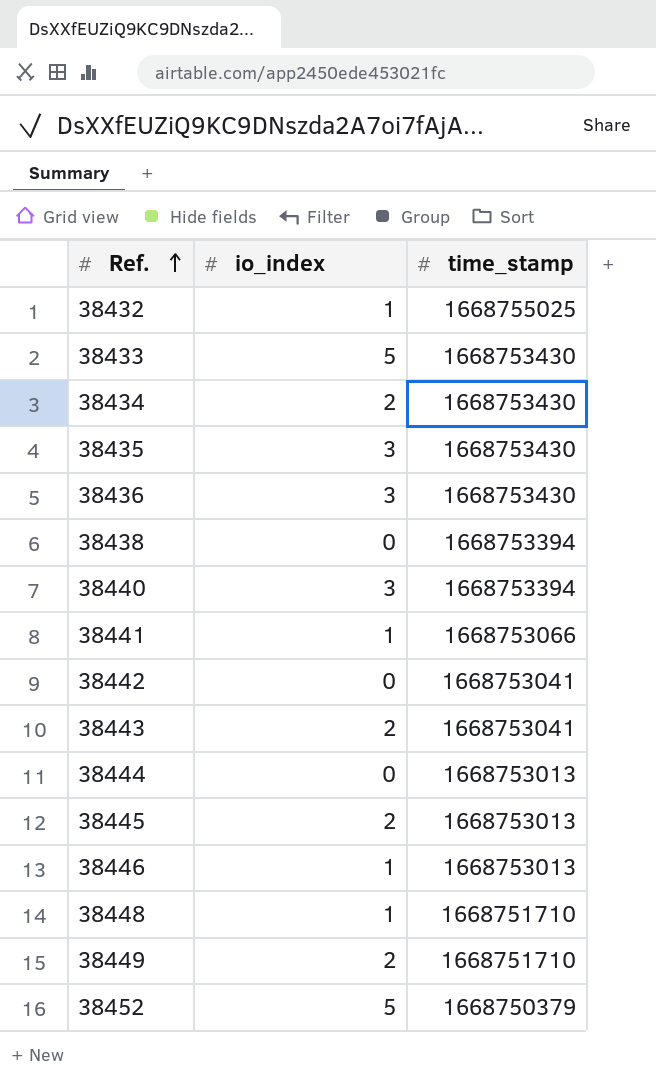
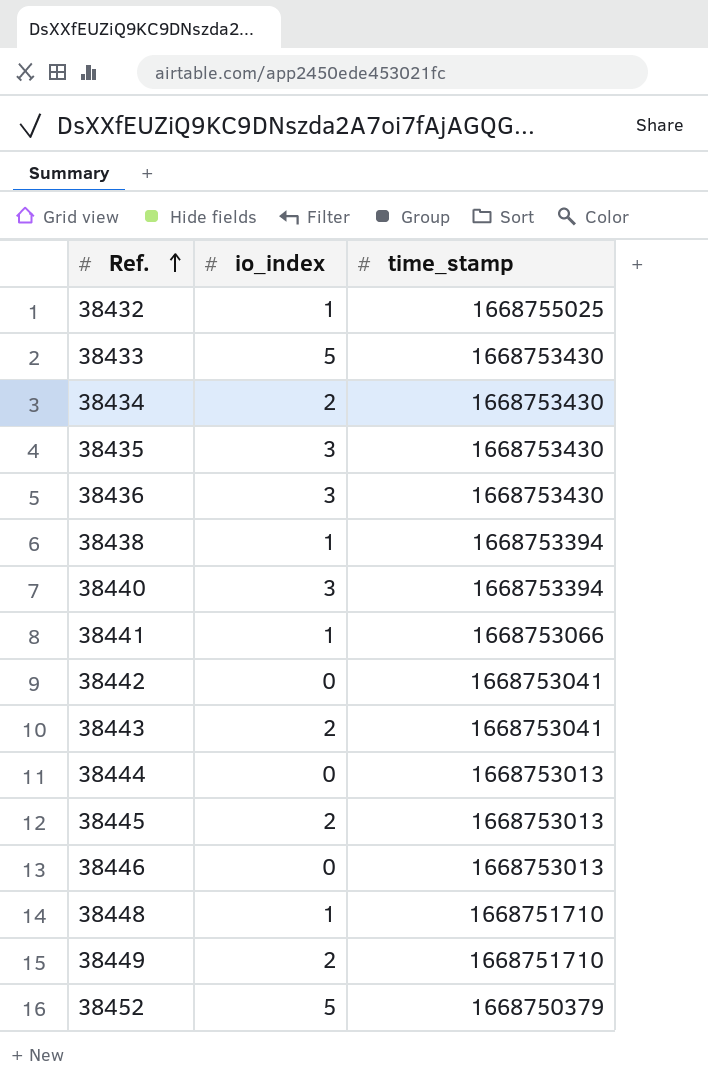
38438 | io_index: 0 -> 1
38446 | io_index: 1 -> 0

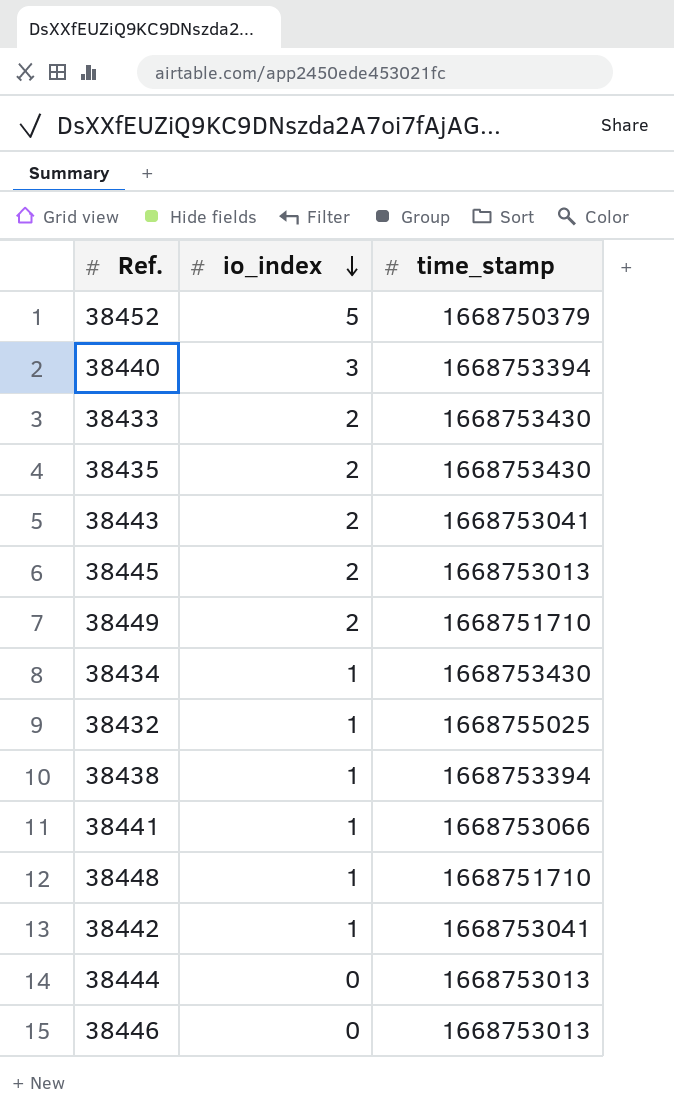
row order: Ref. ascending -> io_index descending
row 38436: 3 | 1668753430 -> none
38433 | io_index: 5 -> 2
38435 | io_index: 3 -> 2
38434 | io_index: 2 -> 1
38442 | io_index: 0 -> 1

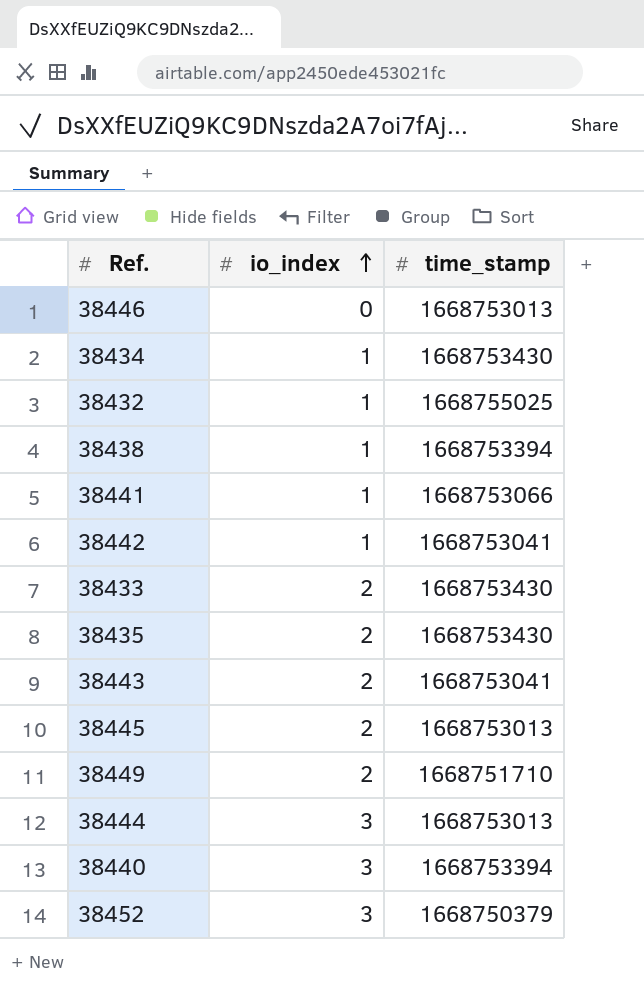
row order: io_index descending -> io_index ascending
row 38448: 1 | 1668751710 -> none
38444 | io_index: 0 -> 3
38452 | io_index: 5 -> 3

